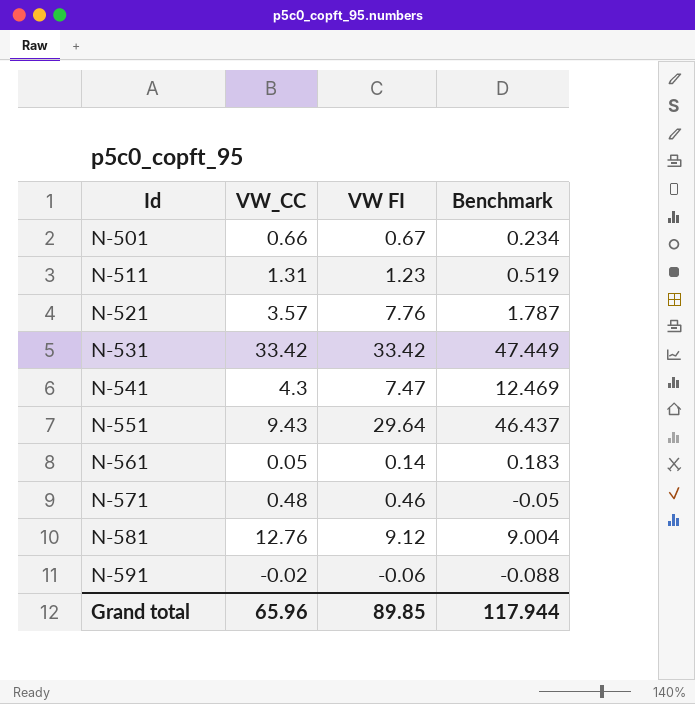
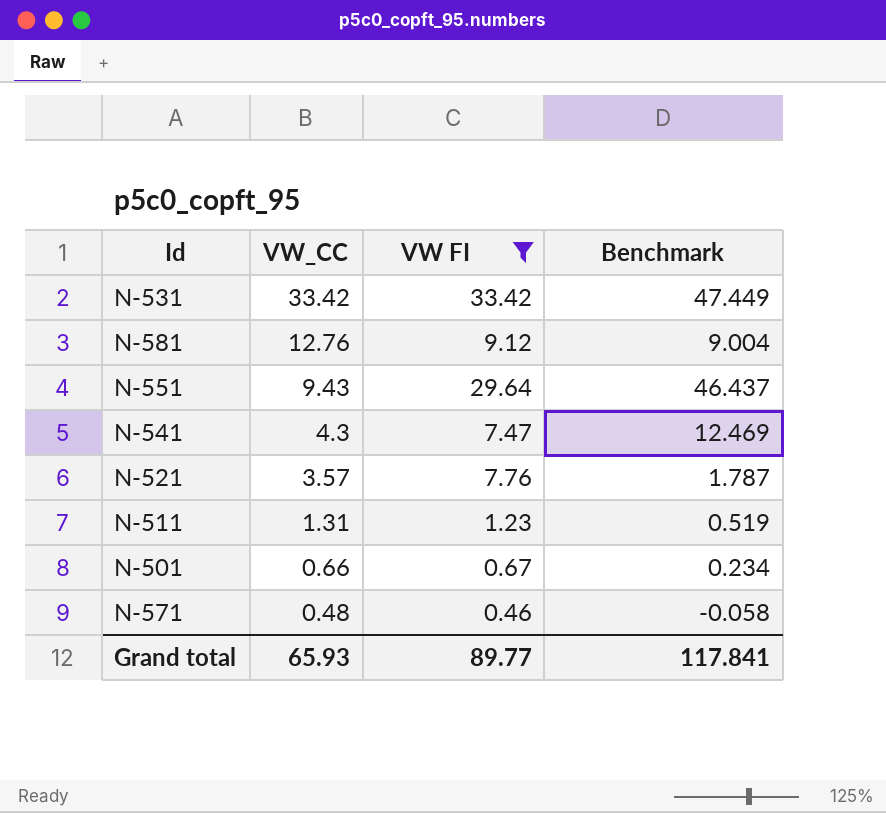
filter: none -> VW FI >= 0.46
row order: Id ascending -> VW_CC descending
N-571 | Benchmark: -0.05 -> -0.058
Grand total | VW_CC: 65.96 -> 65.93
Grand total | VW FI: 89.85 -> 89.77
Grand total | Benchmark: 117.944 -> 117.841

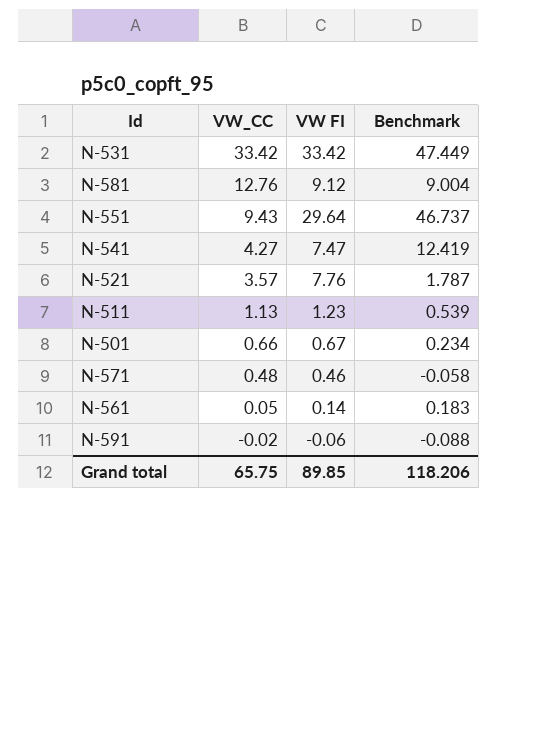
filter: VW FI >= 0.46 -> none
N-551 | Benchmark: 46.437 -> 46.737
N-541 | VW_CC: 4.3 -> 4.27
N-541 | Benchmark: 12.469 -> 12.419
N-511 | VW_CC: 1.31 -> 1.13
N-511 | Benchmark: 0.519 -> 0.539
Grand total | VW_CC: 65.93 -> 65.75
Grand total | VW FI: 89.77 -> 89.85
Grand total | Benchmark: 117.841 -> 118.206

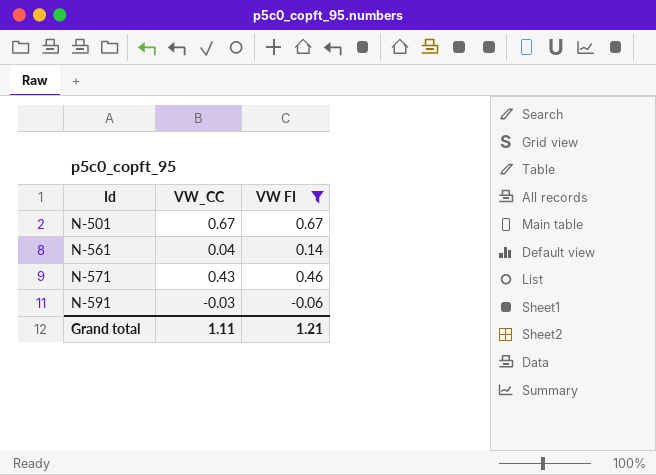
filter: none -> VW FI <= 0.67
row order: VW_CC descending -> Id ascending
column Benchmark | position: 4 -> none
N-501 | VW_CC: 0.66 -> 0.67
N-561 | VW_CC: 0.05 -> 0.04
N-571 | VW_CC: 0.48 -> 0.43
N-591 | VW_CC: -0.02 -> -0.03
Grand total | VW_CC: 65.75 -> 1.11
Grand total | VW FI: 89.85 -> 1.21

